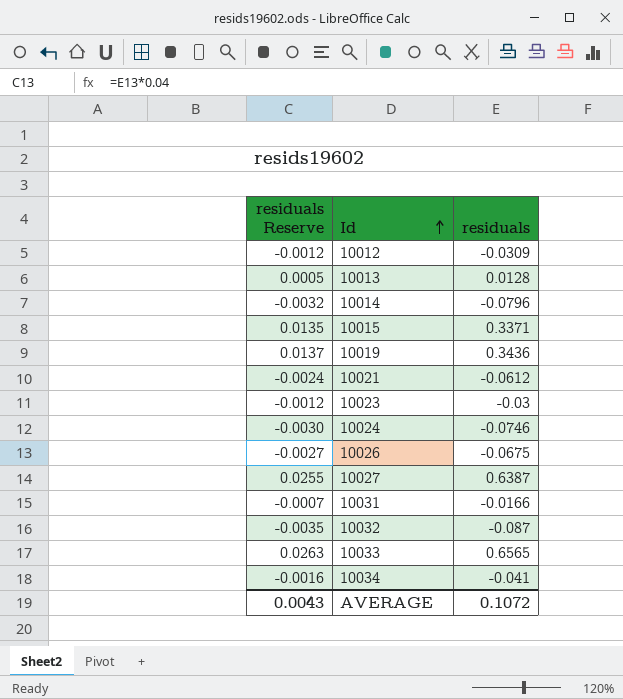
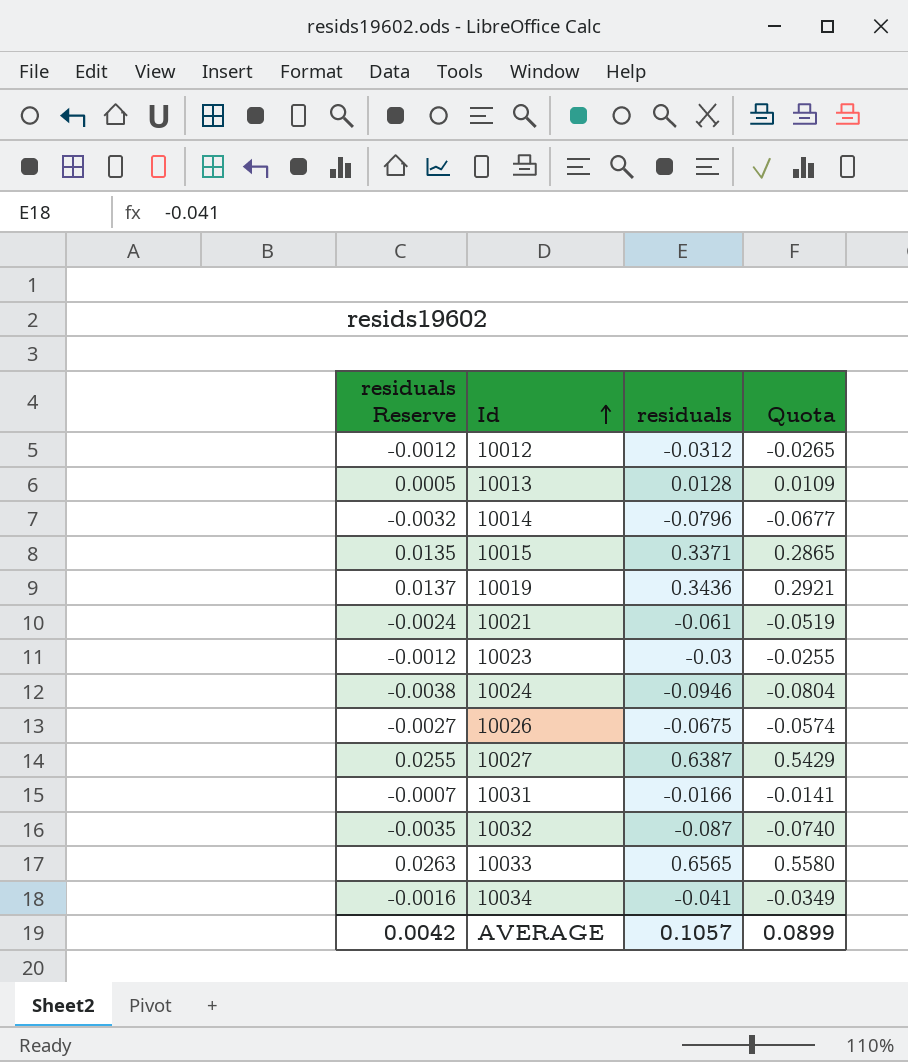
column Quota | formula: none -> [residuals] * 0.85
10012 | residuals: -0.0309 -> -0.0312
10021 | residuals: -0.0612 -> -0.061
10024 | residuals Reserve: -0.0030 -> -0.0038
10024 | residuals: -0.0746 -> -0.0946
AVERAGE | residuals Reserve: 0.0043 -> 0.0042
AVERAGE | residuals: 0.1072 -> 0.1057

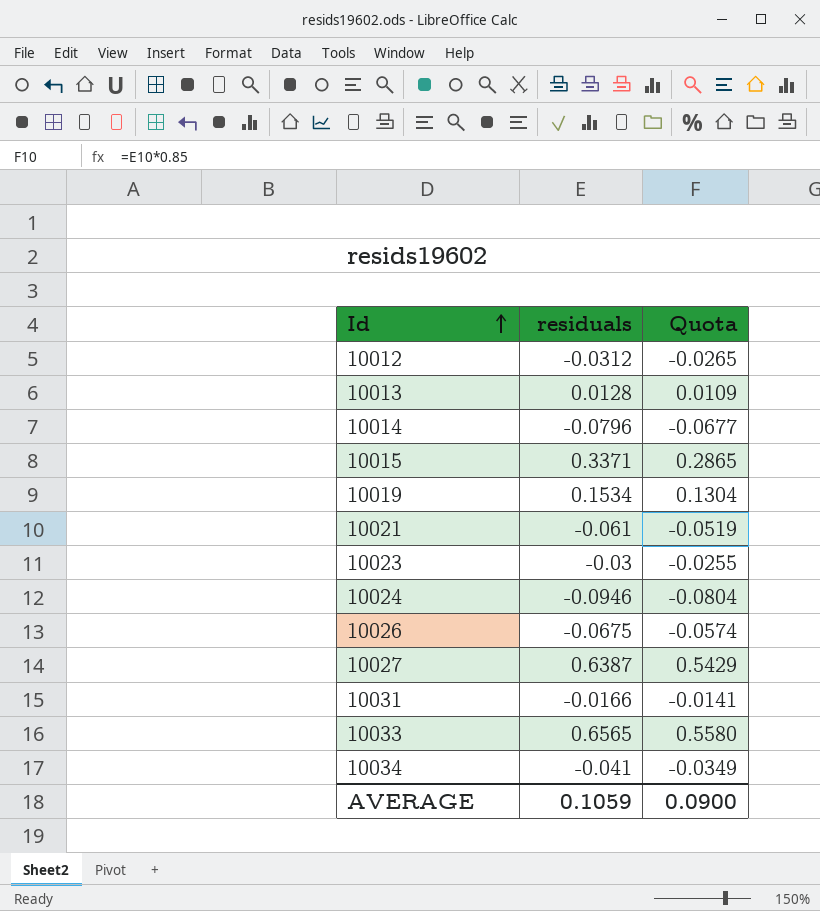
column residuals Reserve | formula: [residuals] * 0.04 -> none
row 10032: -0.0035 | -0.087 | -0.0740 -> none
10019 | residuals: 0.3436 -> 0.1534
10019 | Quota: 0.2921 -> 0.1304
AVERAGE | residuals: 0.1057 -> 0.1059
AVERAGE | Quota: 0.0899 -> 0.0900

